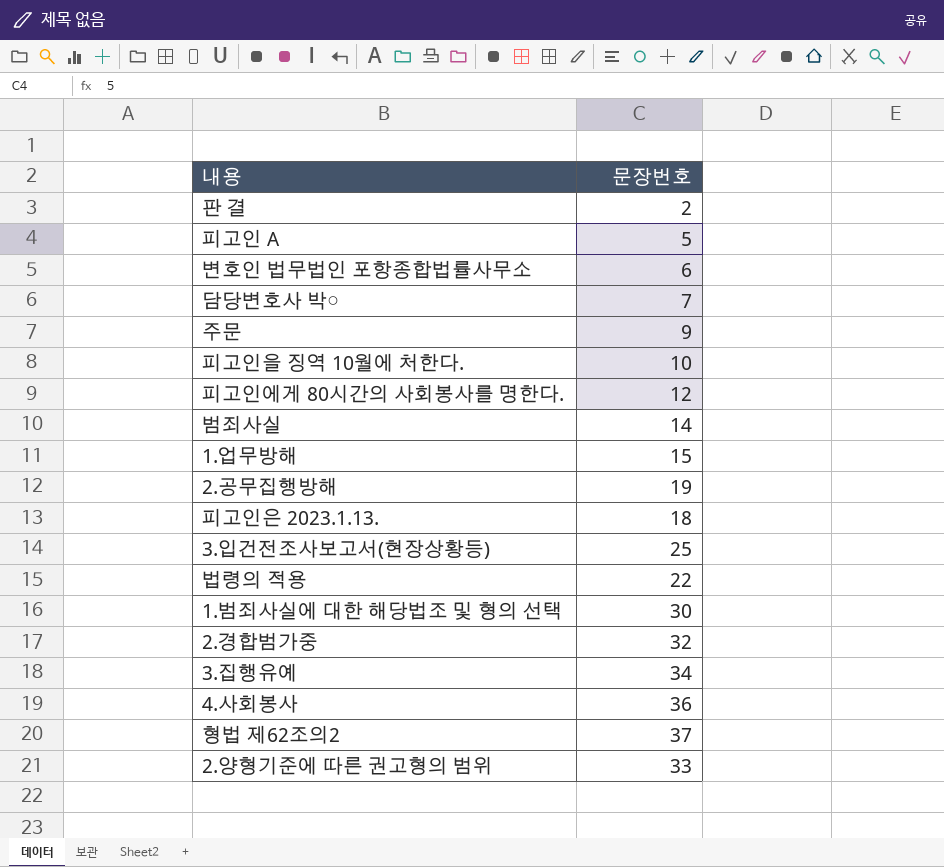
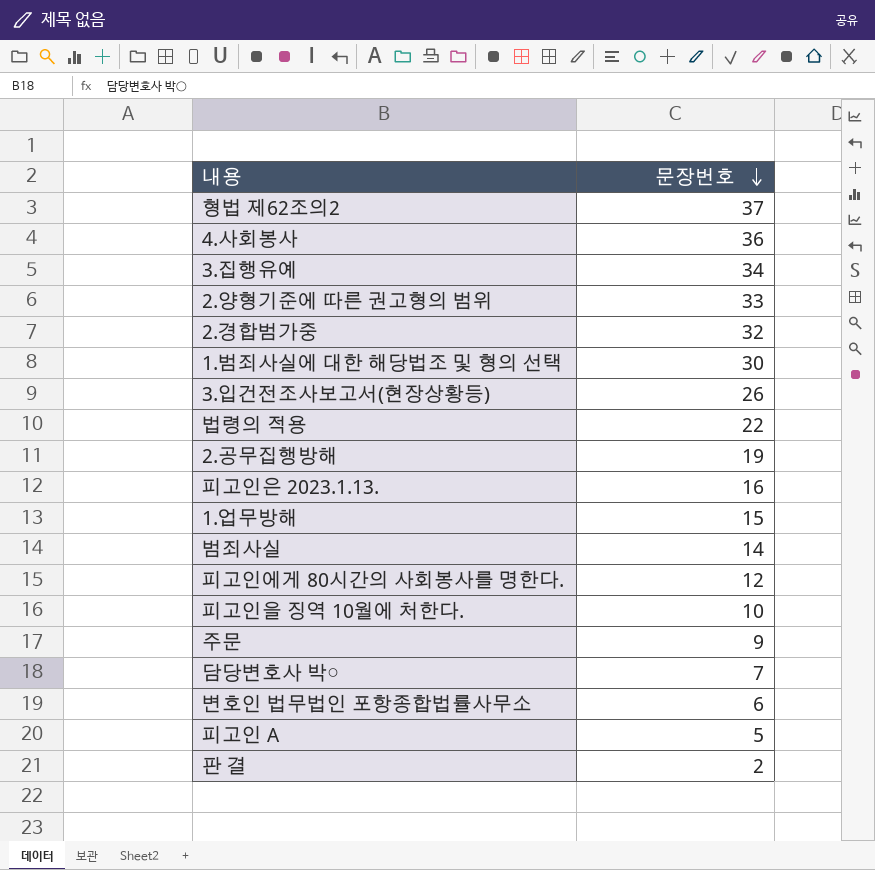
row order: none -> 문장번호 descending
3.입건전조사보고서(현장상황등) | 문장번호: 25 -> 26
피고인은 2023.1.13. | 문장번호: 18 -> 16

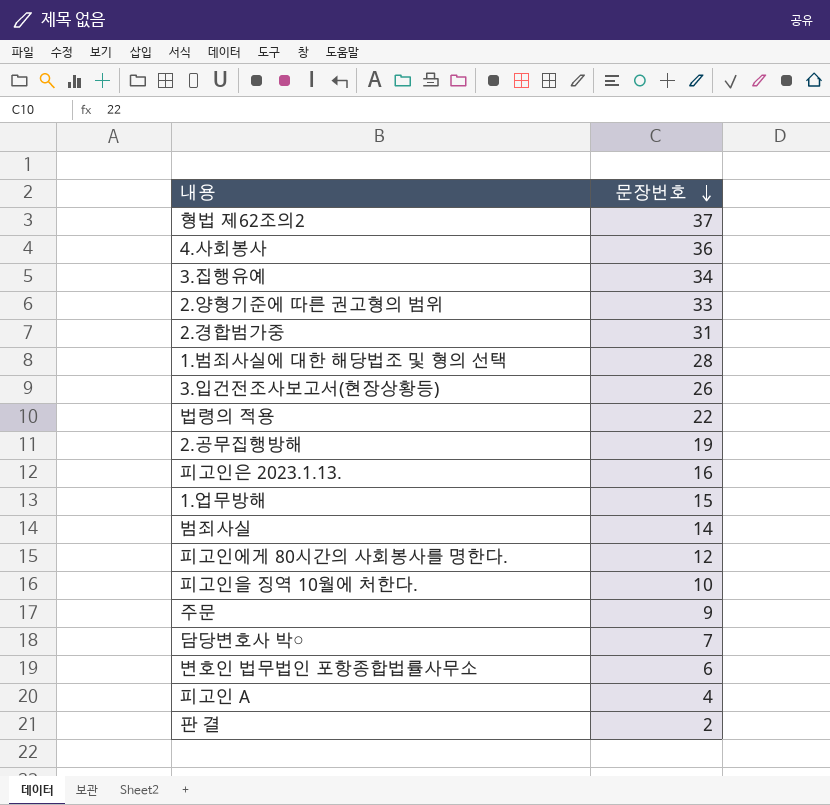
2.경합범가중 | 문장번호: 32 -> 31
1.범죄사실에 대한 해당법조 및 형의 선택 | 문장번호: 30 -> 28
피고인 A | 문장번호: 5 -> 4

